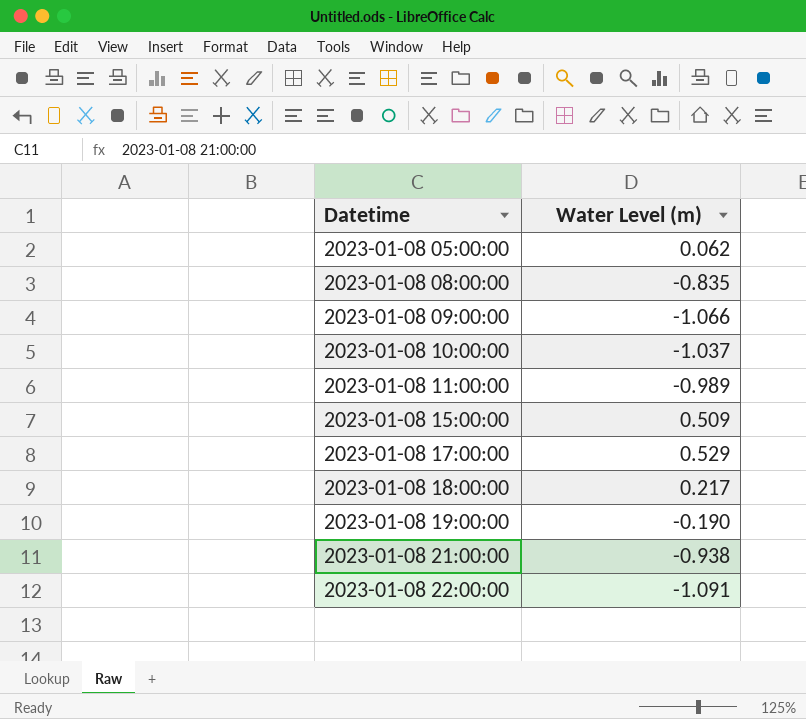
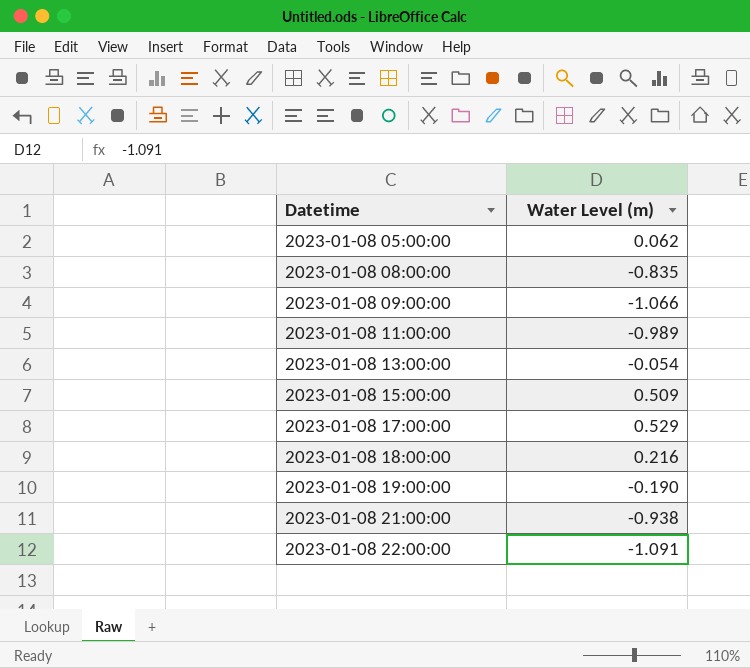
row 2023-01-08 10:00:00: -1.037 -> none
row 2023-01-08 13:00:00: none -> -0.054
2023-01-08 18:00:00 | Water Level (m): 0.217 -> 0.216

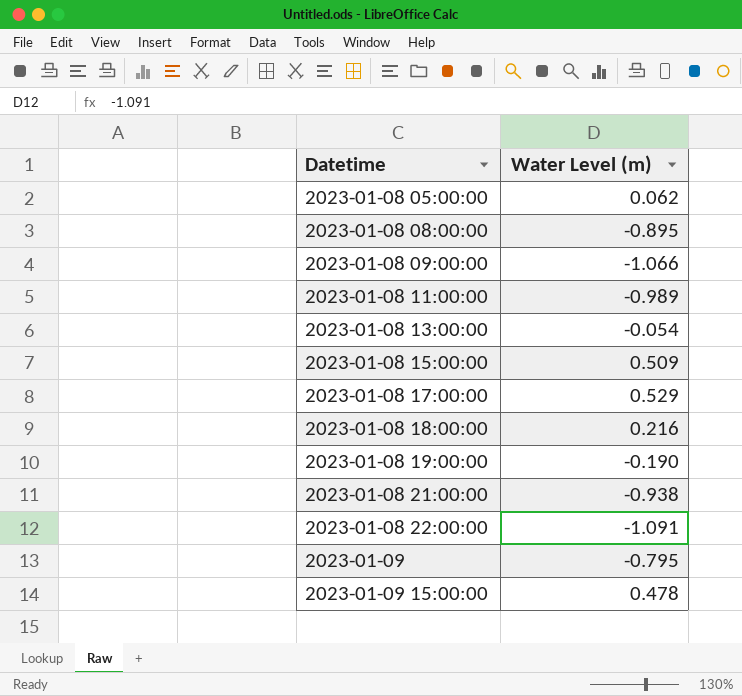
2023-01-08 08:00:00 | Water Level (m): -0.835 -> -0.895
row 2023-01-09: none -> -0.795
row 2023-01-09 15:00:00: none -> 0.478

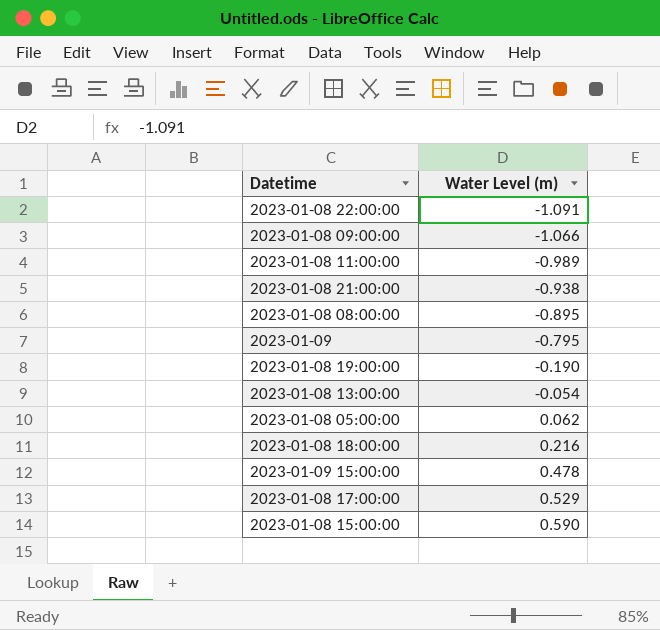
row order: Datetime ascending -> Water Level (m) ascending
2023-01-08 15:00:00 | Water Level (m): 0.509 -> 0.590

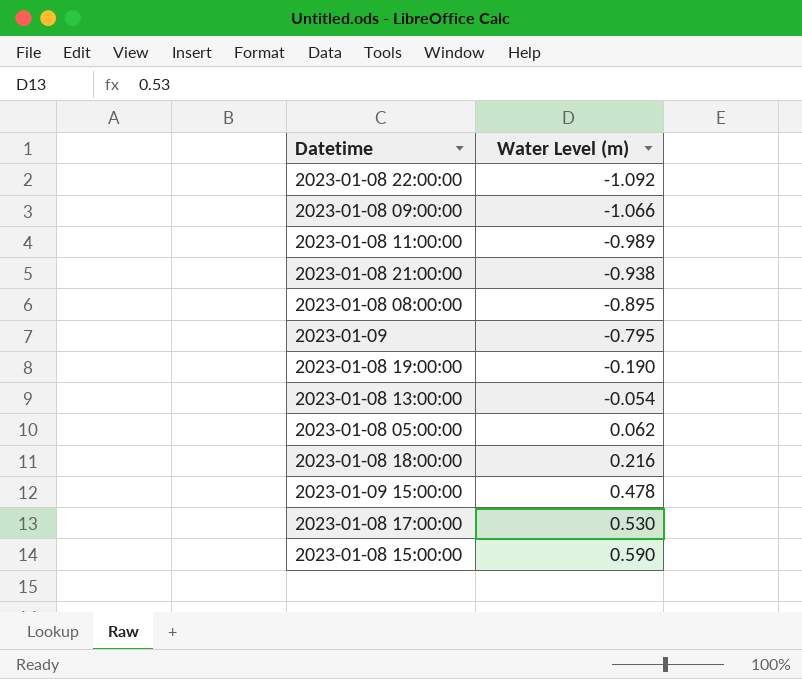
2023-01-08 22:00:00 | Water Level (m): -1.091 -> -1.092
2023-01-08 17:00:00 | Water Level (m): 0.529 -> 0.530

